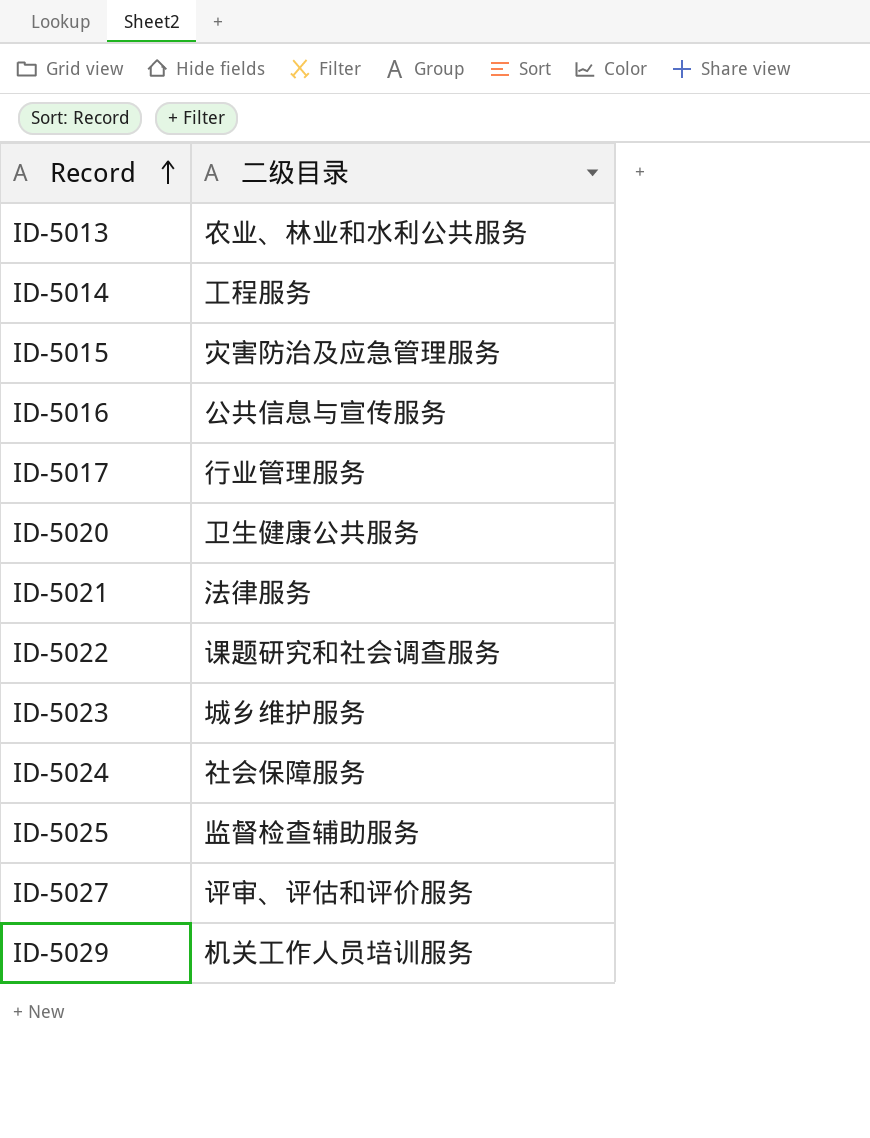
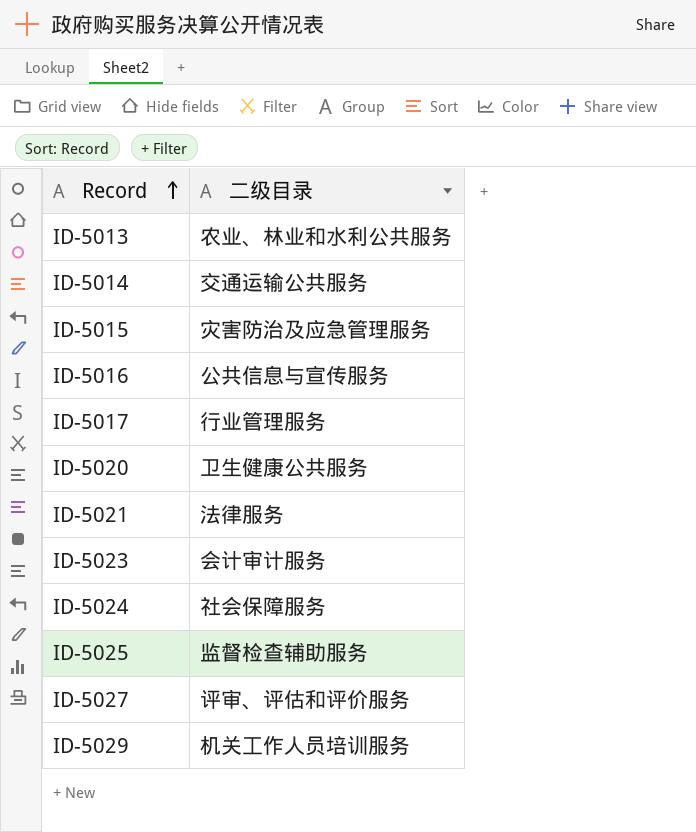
row ID-5022: 课题研究和社会调查服务 -> none
ID-5014 | 二级目录: 工程服务 -> 交通运输公共服务
ID-5023 | 二级目录: 城乡维护服务 -> 会计审计服务

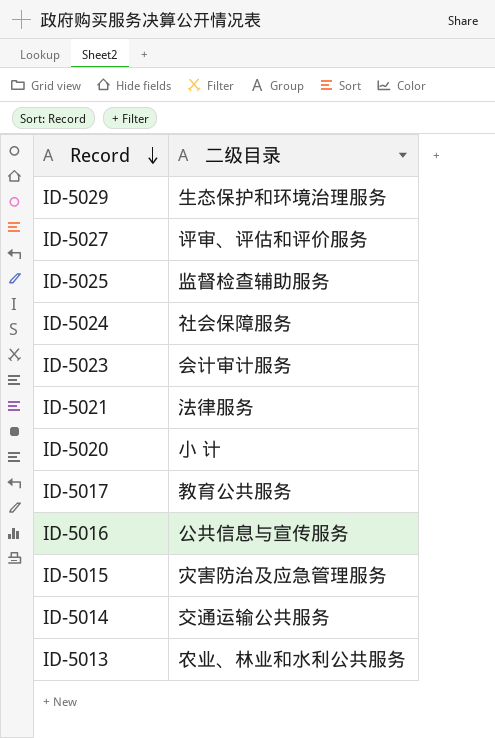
row order: Record ascending -> Record descending
ID-5029 | 二级目录: 机关工作人员培训服务 -> 生态保护和环境治理服务
ID-5020 | 二级目录: 卫生健康公共服务 -> 小 计
ID-5017 | 二级目录: 行业管理服务 -> 教育公共服务

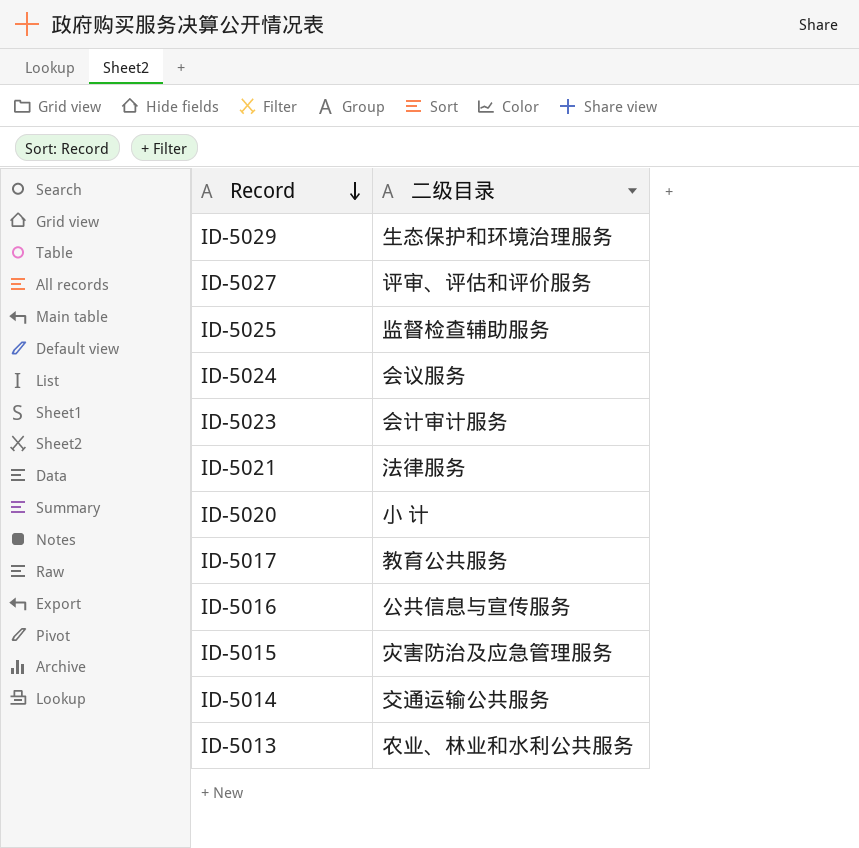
ID-5024 | 二级目录: 社会保障服务 -> 会议服务

